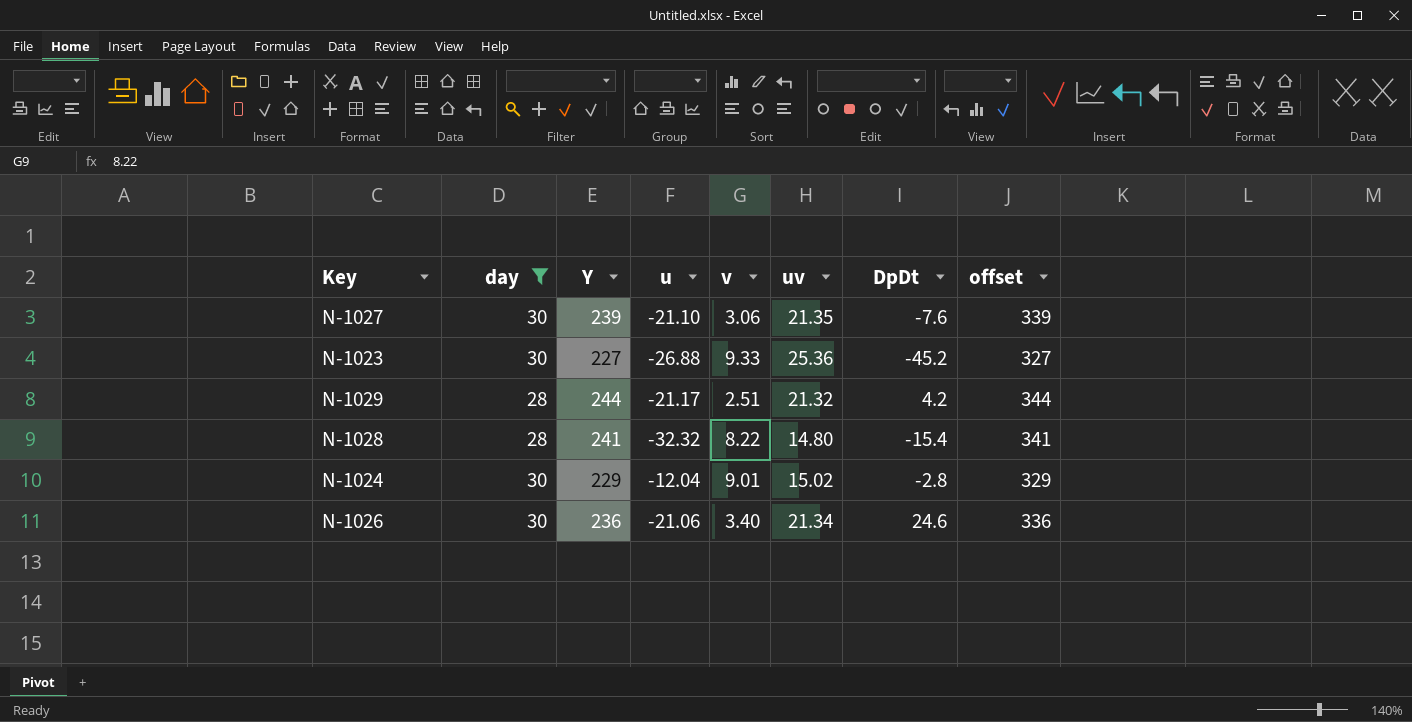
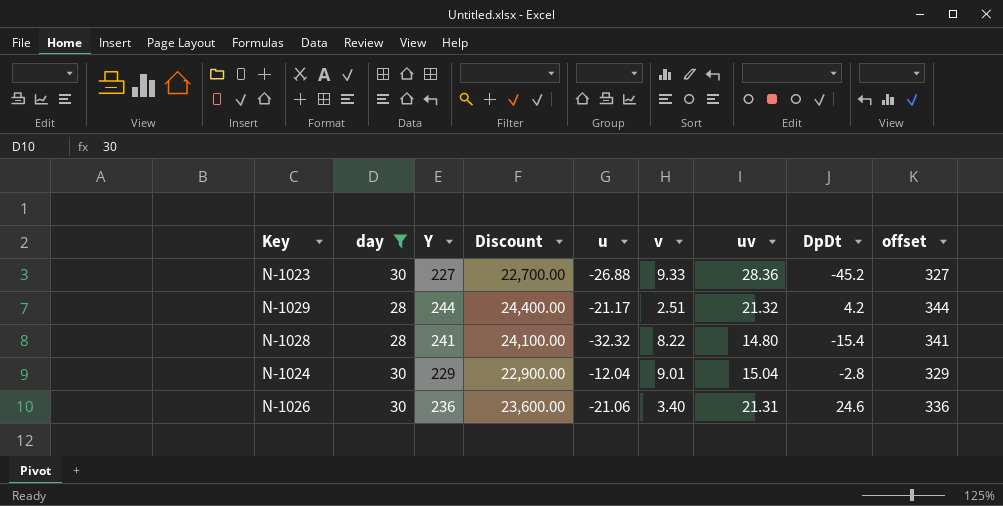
column Discount | formula: none -> [Y] * 100
row N-1027: 30 | 239 | -21.10 | 3.06 | 21.35 | -7.6 | 339 -> none
N-1023 | uv: 25.36 -> 28.36
N-1024 | uv: 15.02 -> 15.04
N-1026 | uv: 21.34 -> 21.31

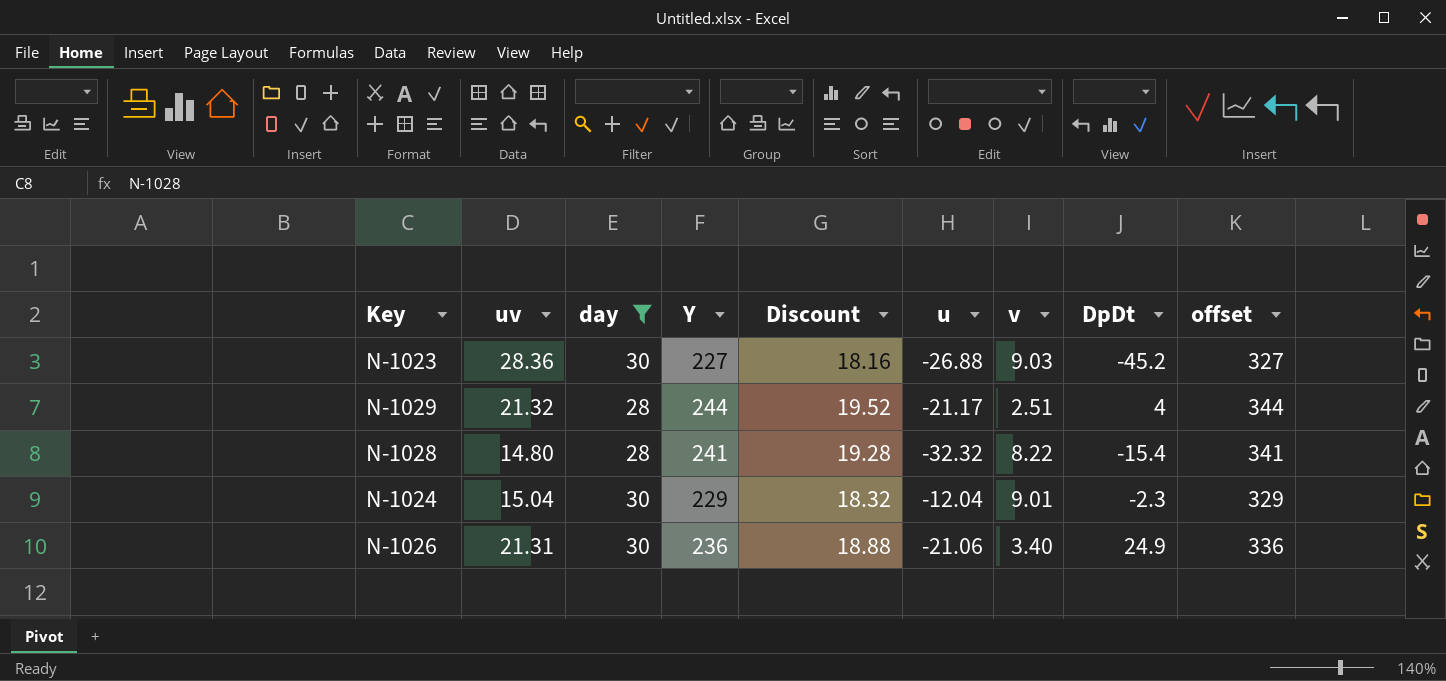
column uv | position: 7 -> 2
column Discount | formula: [Y] * 100 -> [Y] * 0.08
N-1023 | v: 9.33 -> 9.03
N-1029 | DpDt: 4.2 -> 4
N-1024 | DpDt: -2.8 -> -2.3
N-1026 | DpDt: 24.6 -> 24.9

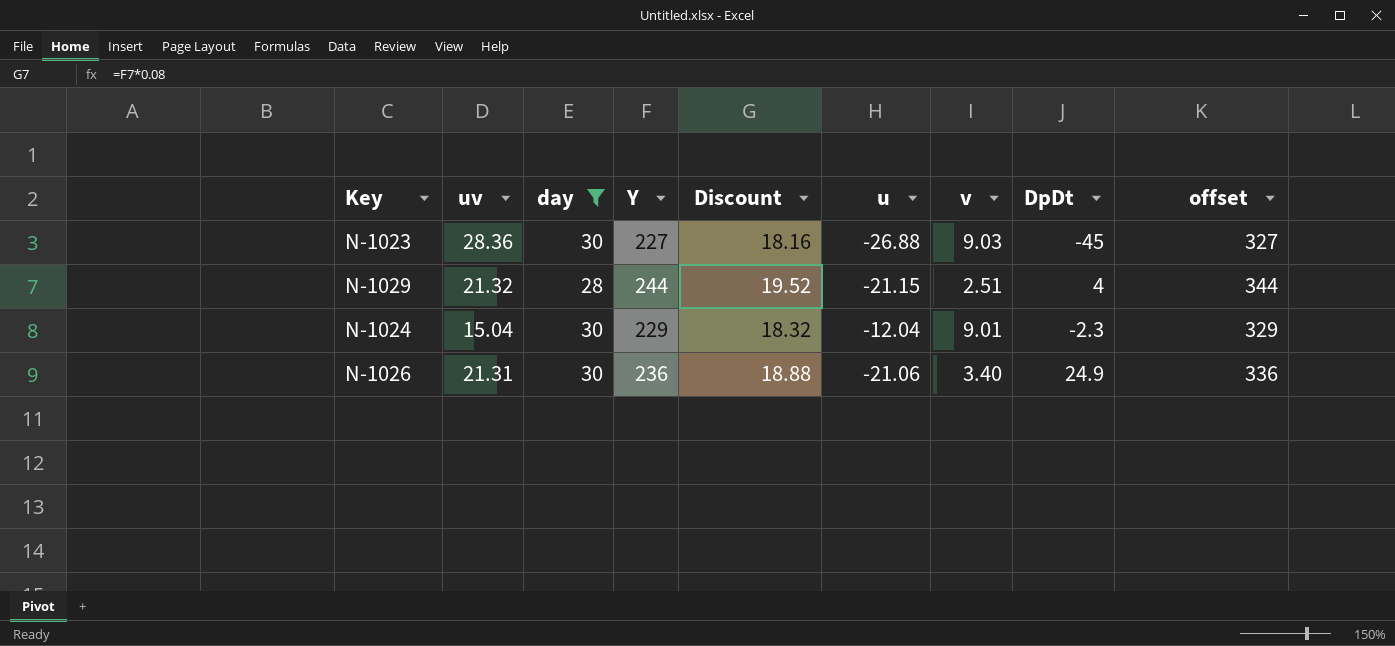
row N-1028: 14.80 | 28 | 241 | 19.28 | -32.32 | 8.22 | -15.4 | 341 -> none
N-1023 | DpDt: -45.2 -> -45
N-1029 | u: -21.17 -> -21.15

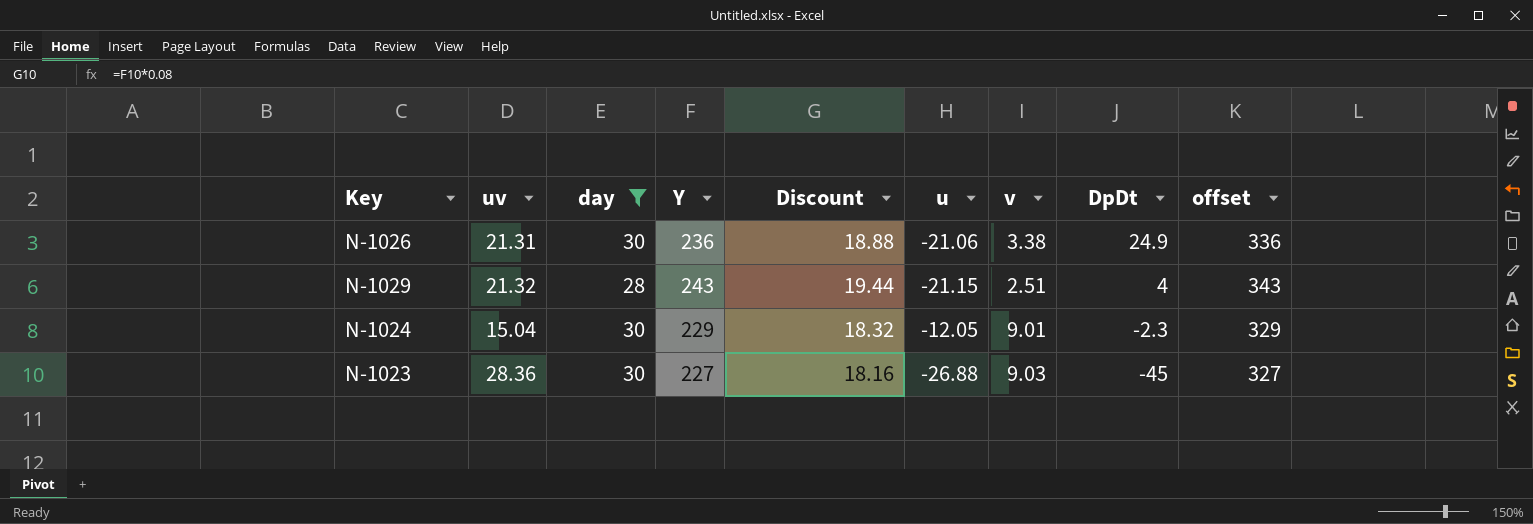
row order: none -> DpDt descending
N-1026 | v: 3.40 -> 3.38
N-1029 | Y: 244 -> 243
N-1029 | Discount: 19.52 -> 19.44
N-1029 | offset: 344 -> 343
N-1024 | u: -12.04 -> -12.05

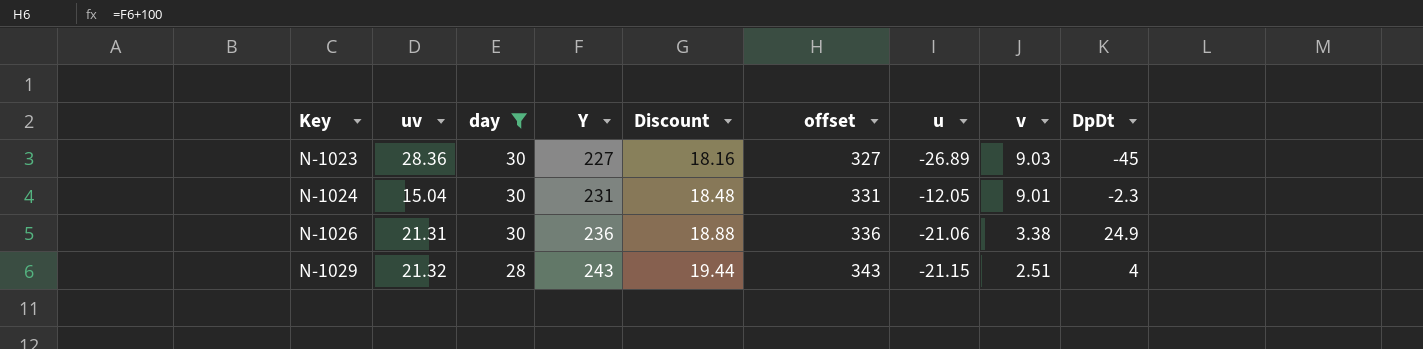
row order: DpDt descending -> Key ascending
column offset | position: 9 -> 6
N-1023 | u: -26.88 -> -26.89
N-1024 | Y: 229 -> 231
N-1024 | Discount: 18.32 -> 18.48
N-1024 | offset: 329 -> 331

